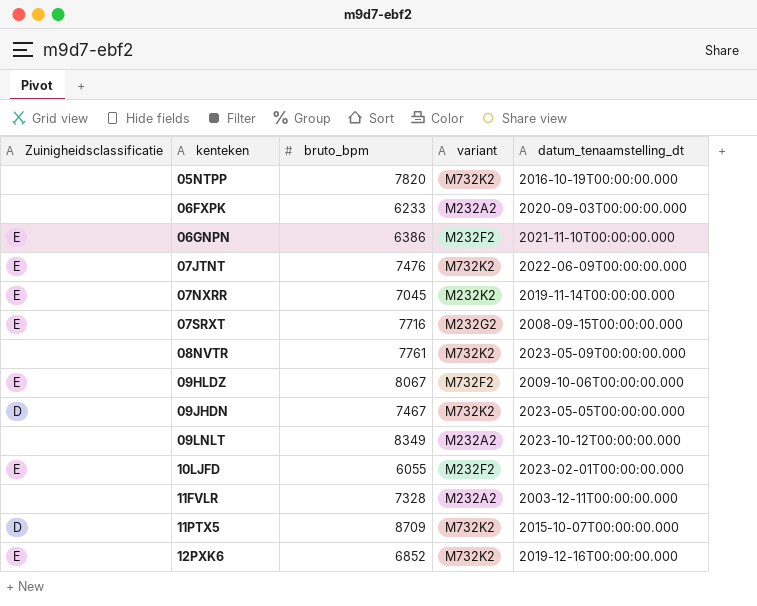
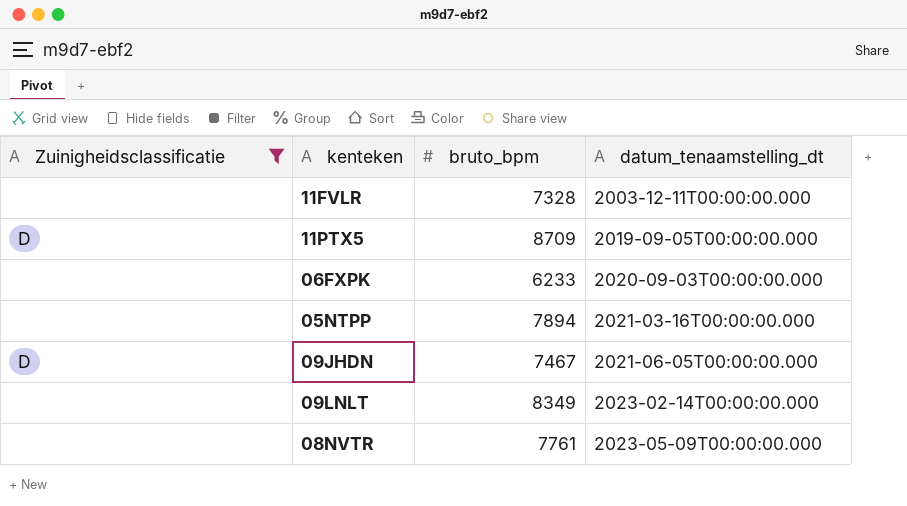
filter: none -> Zuinigheidsclassificatie != E
row order: kenteken ascending -> datum_tenaamstelling_dt ascending
column variant | position: 4 -> none
11PTX5 | datum_tenaamstelling_dt: 2015-10-07T00:00:00.000 -> 2019-09-05T00:00:00.000
05NTPP | bruto_bpm: 7820 -> 7894
05NTPP | datum_tenaamstelling_dt: 2016-10-19T00:00:00.000 -> 2021-03-16T00:00:00.000
09JHDN | datum_tenaamstelling_dt: 2023-05-05T00:00:00.000 -> 2021-06-05T00:00:00.000
09LNLT | datum_tenaamstelling_dt: 2023-10-12T00:00:00.000 -> 2023-02-14T00:00:00.000

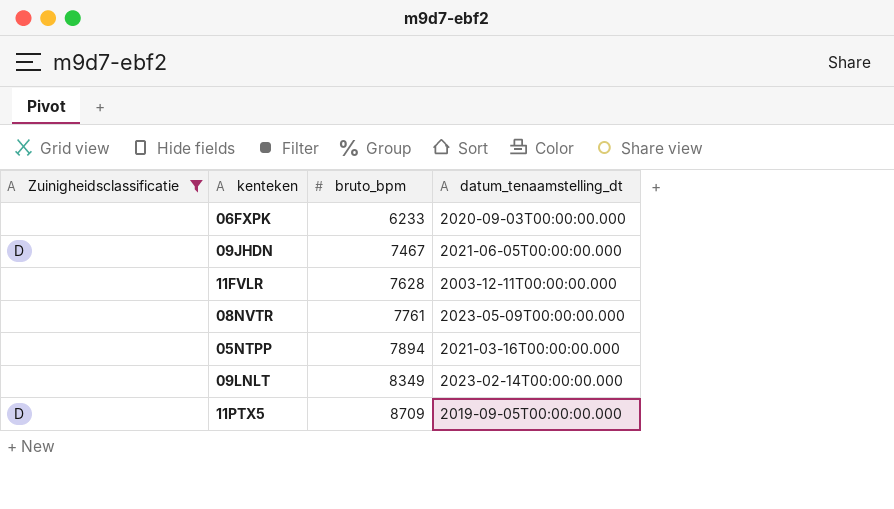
row order: datum_tenaamstelling_dt ascending -> bruto_bpm ascending
11FVLR | bruto_bpm: 7328 -> 7628

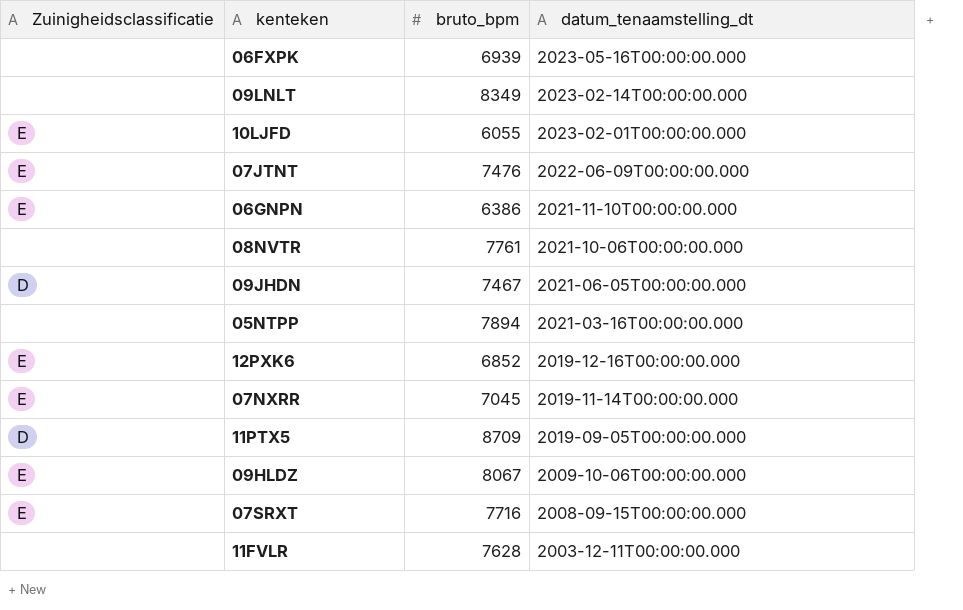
filter: Zuinigheidsclassificatie != E -> none
row order: bruto_bpm ascending -> datum_tenaamstelling_dt descending
06FXPK | bruto_bpm: 6233 -> 6939
06FXPK | datum_tenaamstelling_dt: 2020-09-03T00:00:00.000 -> 2023-05-16T00:00:00.000
08NVTR | datum_tenaamstelling_dt: 2023-05-09T00:00:00.000 -> 2021-10-06T00:00:00.000

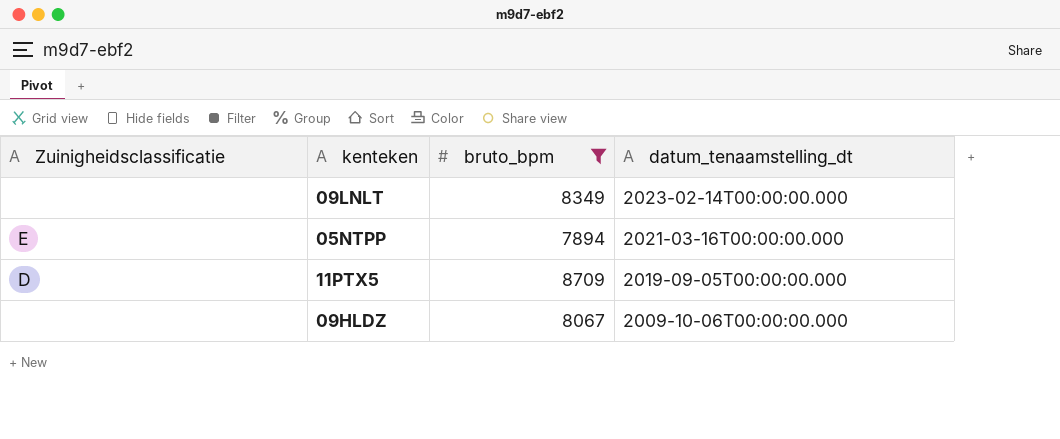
filter: none -> bruto_bpm >= 7894
05NTPP | Zuinigheidsclassificatie: none -> E
09HLDZ | Zuinigheidsclassificatie: E -> none

